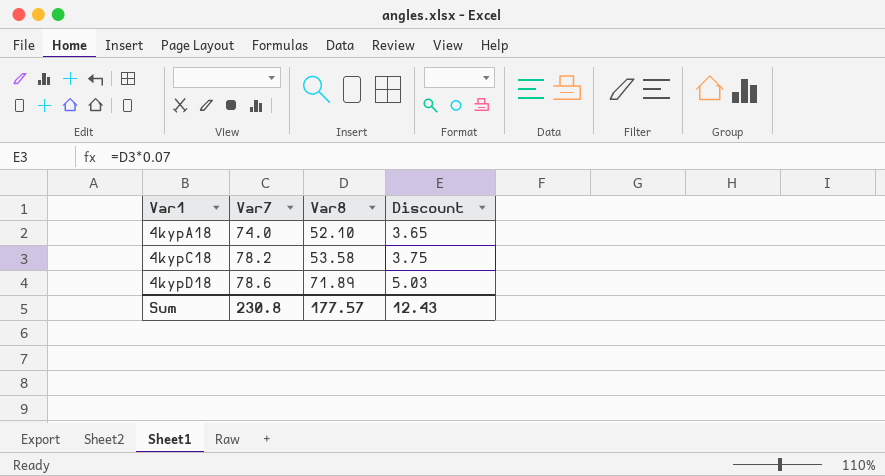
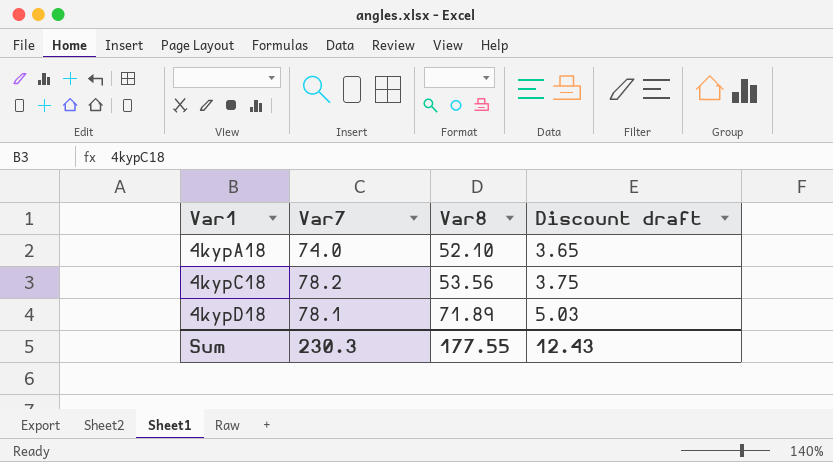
column name: Discount -> Discount draft
4kypC18 | Var8: 53.58 -> 53.56
4kypD18 | Var7: 78.6 -> 78.1
Sum | Var7: 230.8 -> 230.3
Sum | Var8: 177.57 -> 177.55

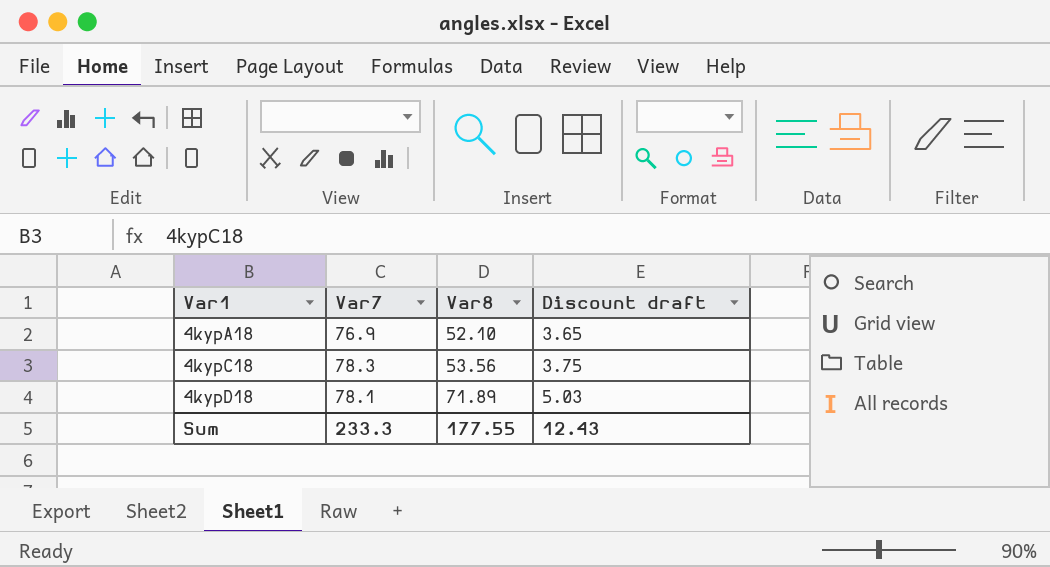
4kypA18 | Var7: 74.0 -> 76.9
4kypC18 | Var7: 78.2 -> 78.3
Sum | Var7: 230.3 -> 233.3

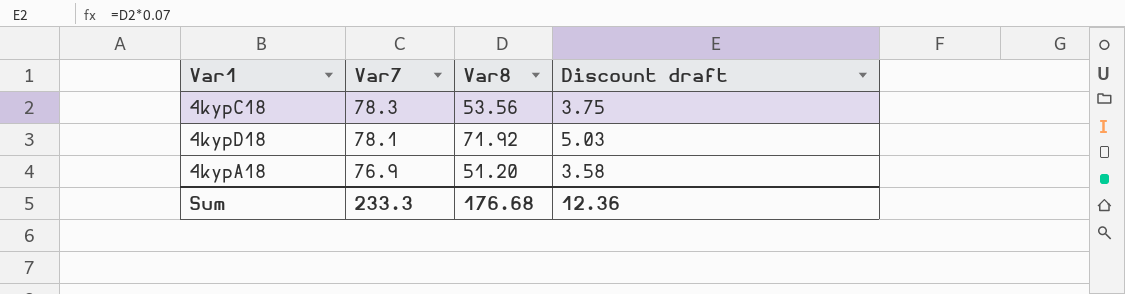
row order: Var1 ascending -> Var7 descending
4kypD18 | Var8: 71.89 -> 71.92
4kypA18 | Var8: 52.10 -> 51.20
4kypA18 | Discount draft: 3.65 -> 3.58
Sum | Var8: 177.55 -> 176.68
Sum | Discount draft: 12.43 -> 12.36

